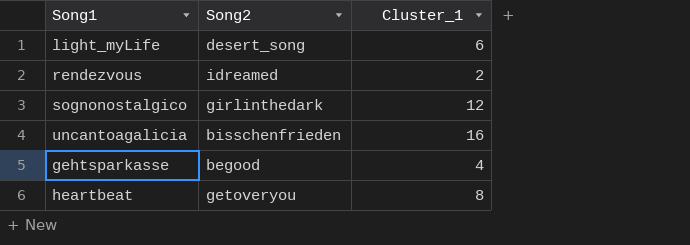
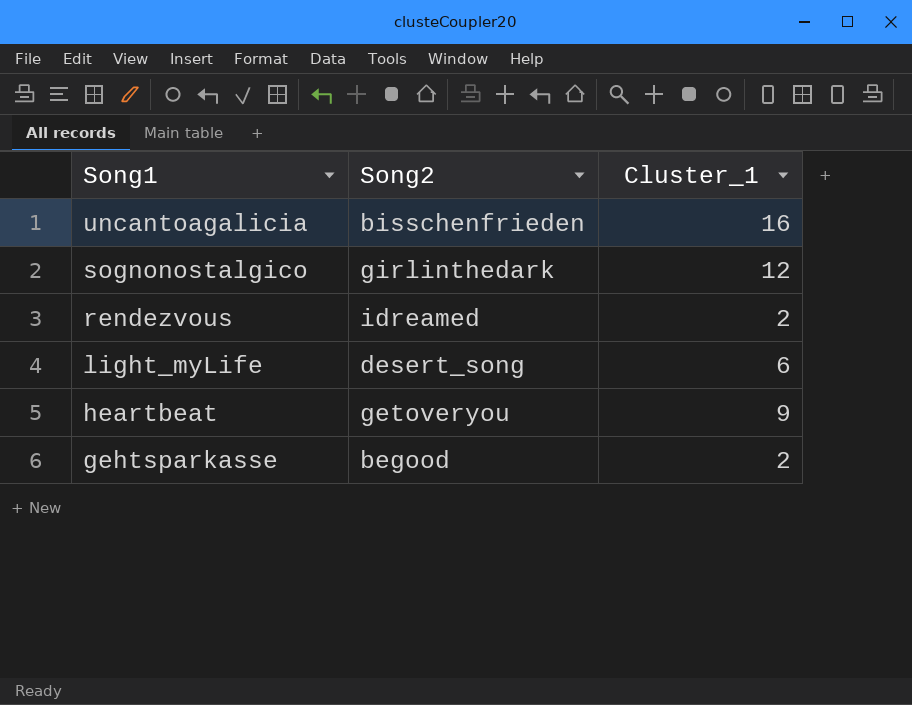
row order: none -> Song1 descending
heartbeat | Cluster_1: 8 -> 9
gehtsparkasse | Cluster_1: 4 -> 2

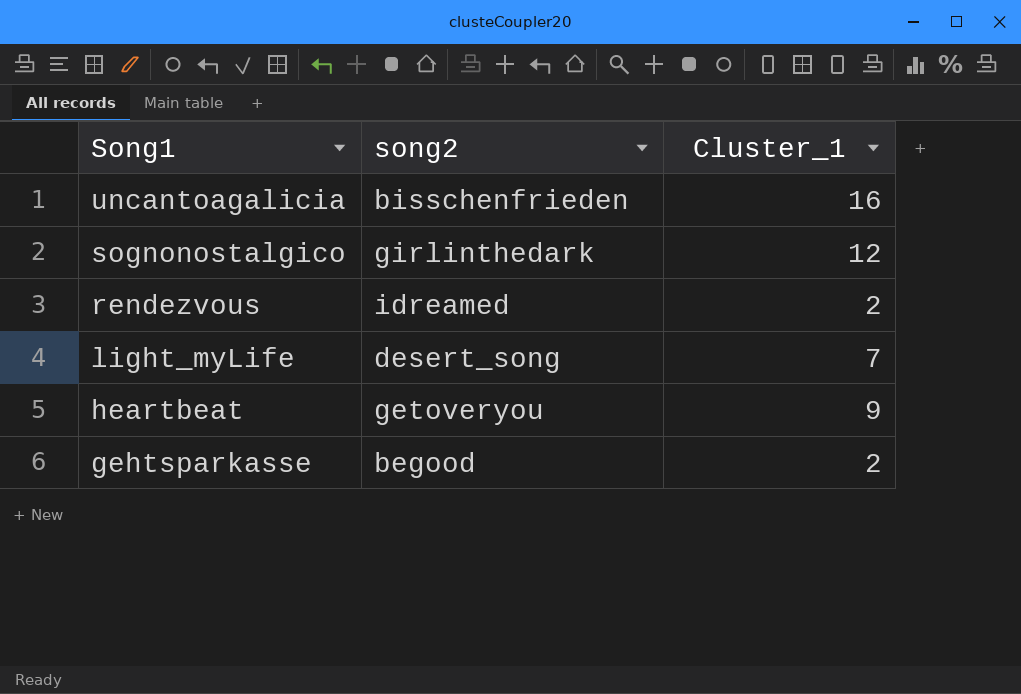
column name: Song2 -> song2
light_myLife | Cluster_1: 6 -> 7

